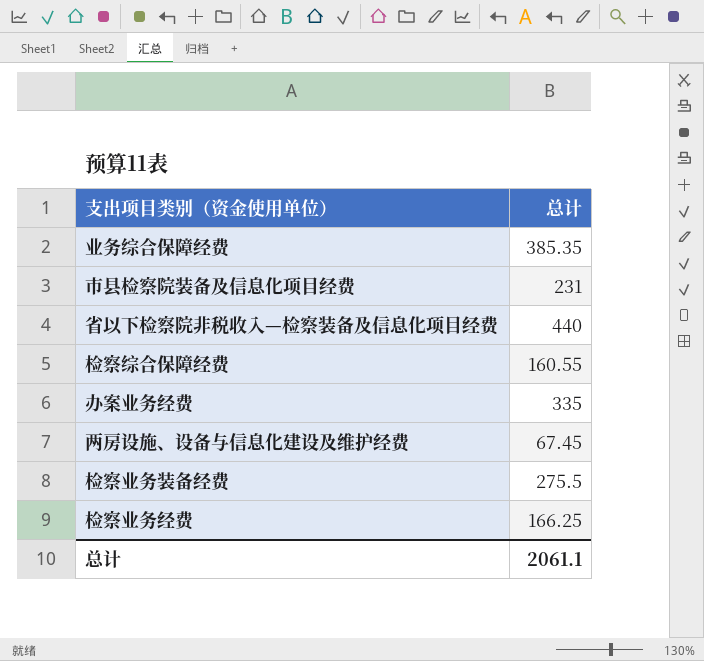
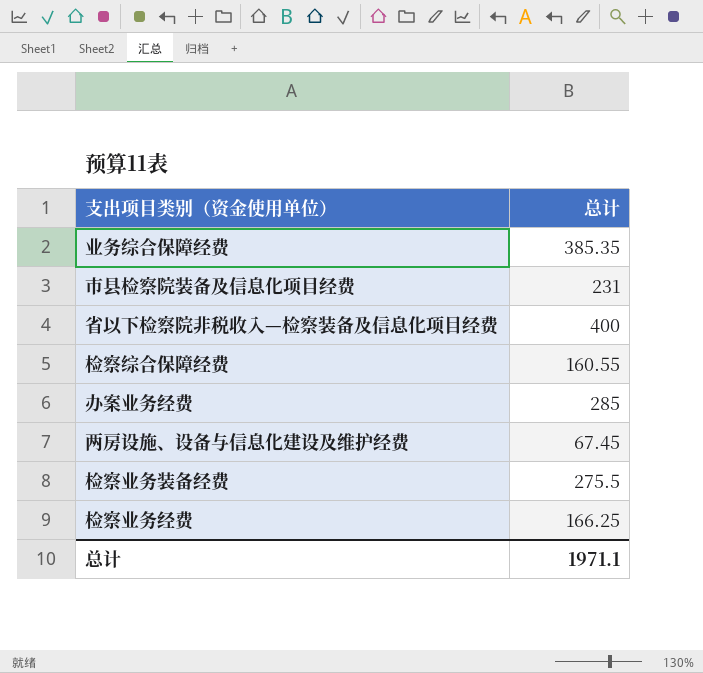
省以下检察院非税收入—检察装备及信息化项目经费 | 总计: 440 -> 400
办案业务经费 | 总计: 335 -> 285
总计 | 总计: 2061.1 -> 1971.1

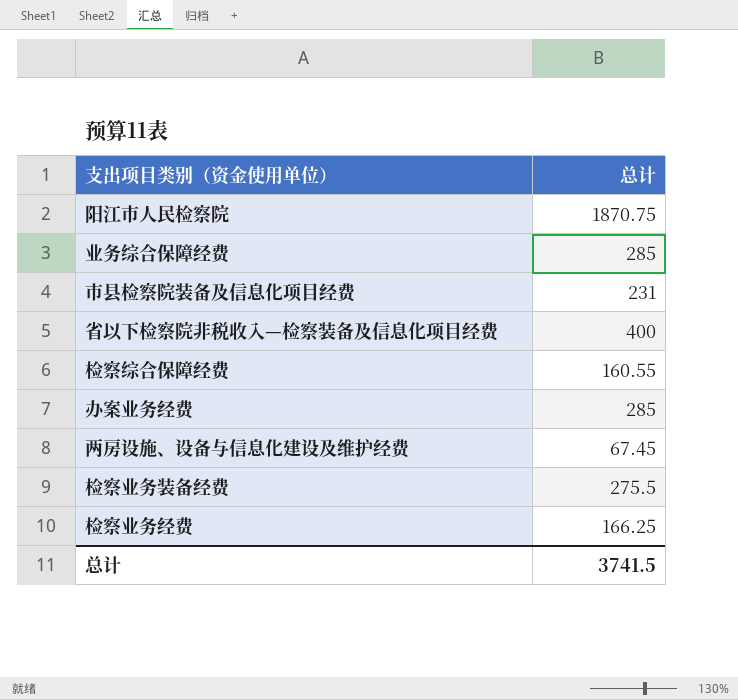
row 阳江市人民检察院: none -> 1870.75
业务综合保障经费 | 总计: 385.35 -> 285
总计 | 总计: 1971.1 -> 3741.5

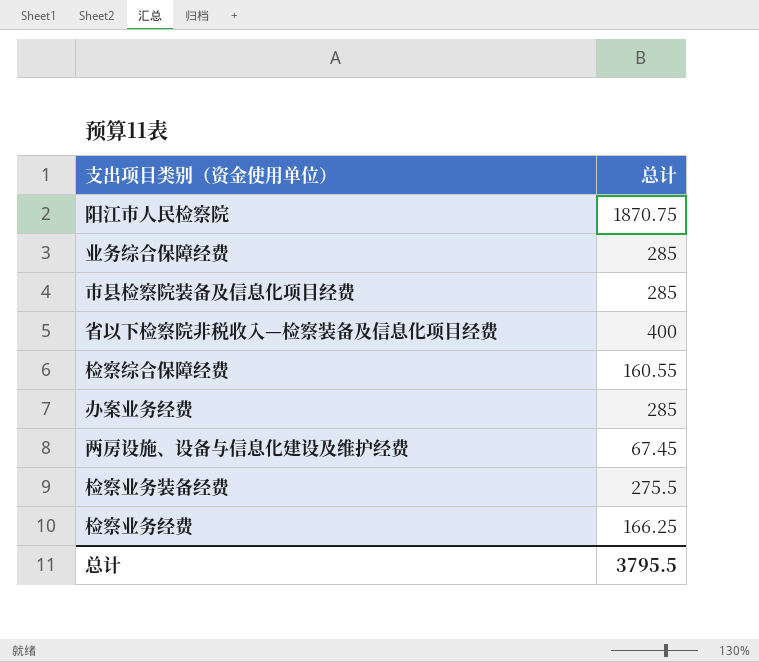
市县检察院装备及信息化项目经费 | 总计: 231 -> 285
总计 | 总计: 3741.5 -> 3795.5

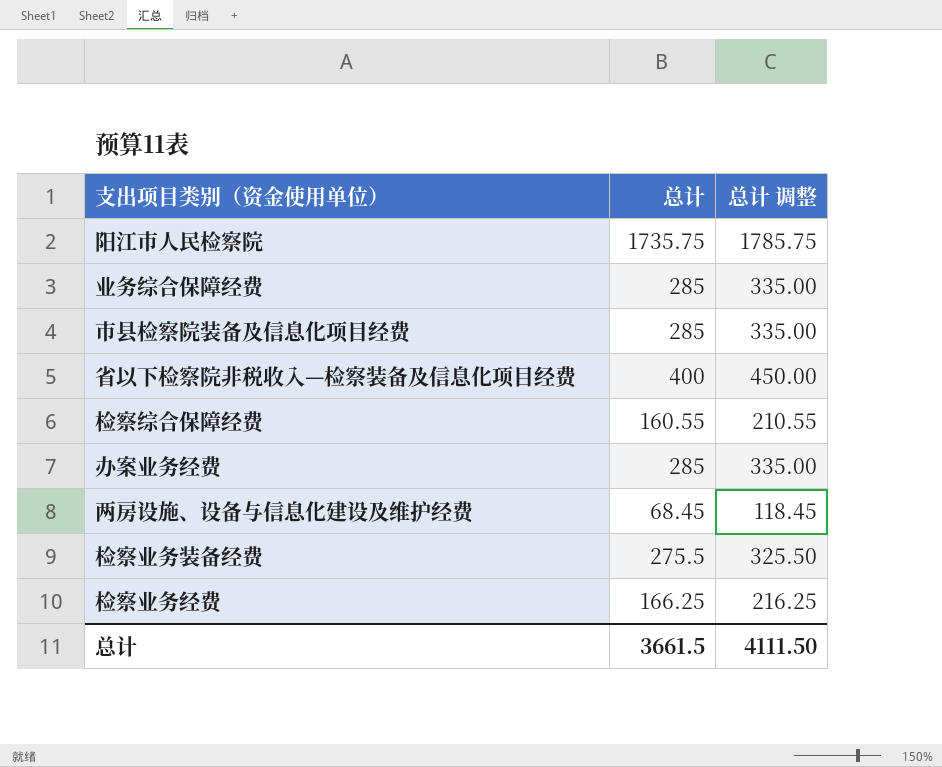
column 总计 调整 | formula: none -> [总计] + 50
阳江市人民检察院 | 总计: 1870.75 -> 1735.75
两房设施、设备与信息化建设及维护经费 | 总计: 67.45 -> 68.45
总计 | 总计: 3795.5 -> 3661.5

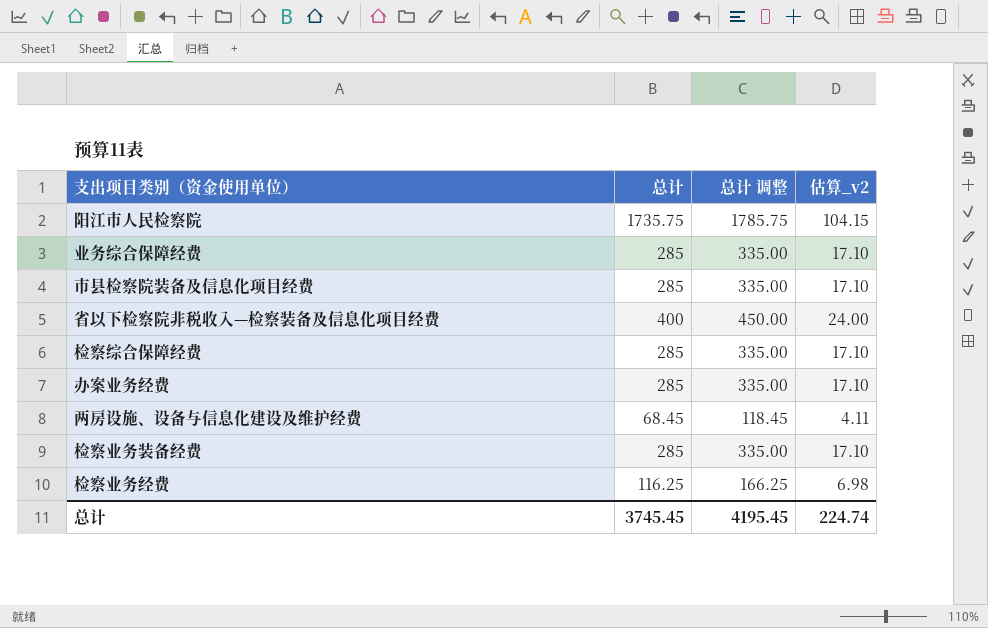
column 估算_v2 | formula: none -> [总计] * 0.06
检察综合保障经费 | 总计: 160.55 -> 285
检察综合保障经费 | 总计 调整: 210.55 -> 335.00
检察业务装备经费 | 总计: 275.5 -> 285
检察业务装备经费 | 总计 调整: 325.50 -> 335.00
检察业务经费 | 总计: 166.25 -> 116.25
检察业务经费 | 总计 调整: 216.25 -> 166.25
总计 | 总计: 3661.5 -> 3745.45
总计 | 总计 调整: 4111.50 -> 4195.45

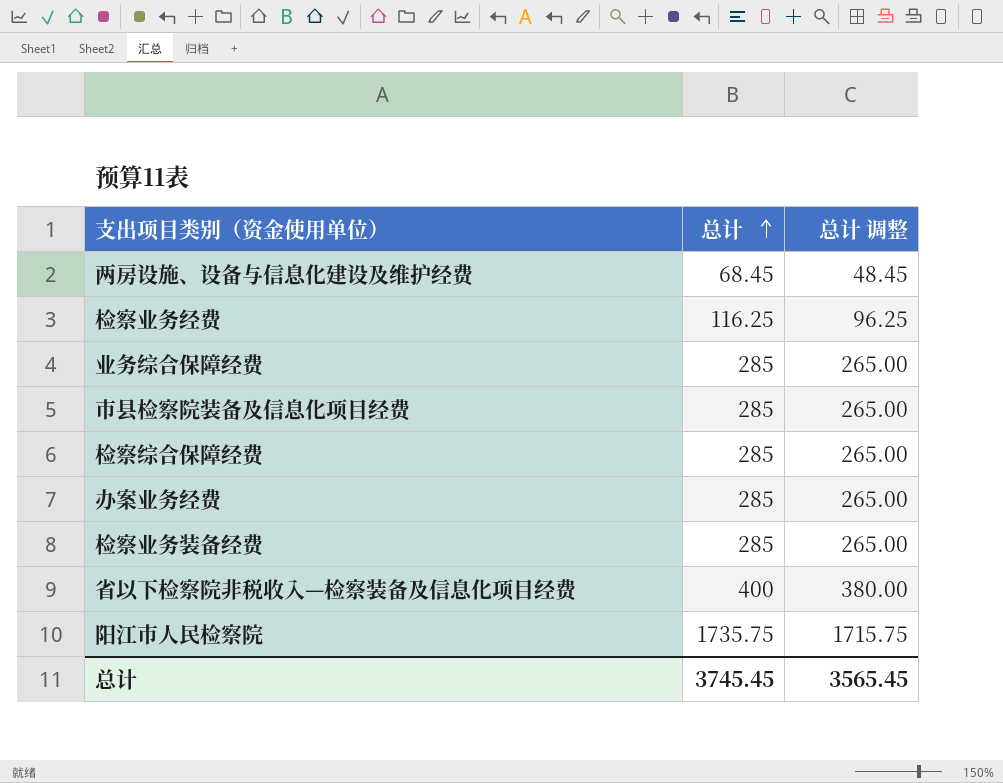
row order: none -> 总计 ascending
column 估算_v2 | formula: [总计] * 0.06 -> none
column 总计 调整 | formula: [总计] + 50 -> [总计] - 20
总计 | 总计 调整: 4195.45 -> 3565.45

